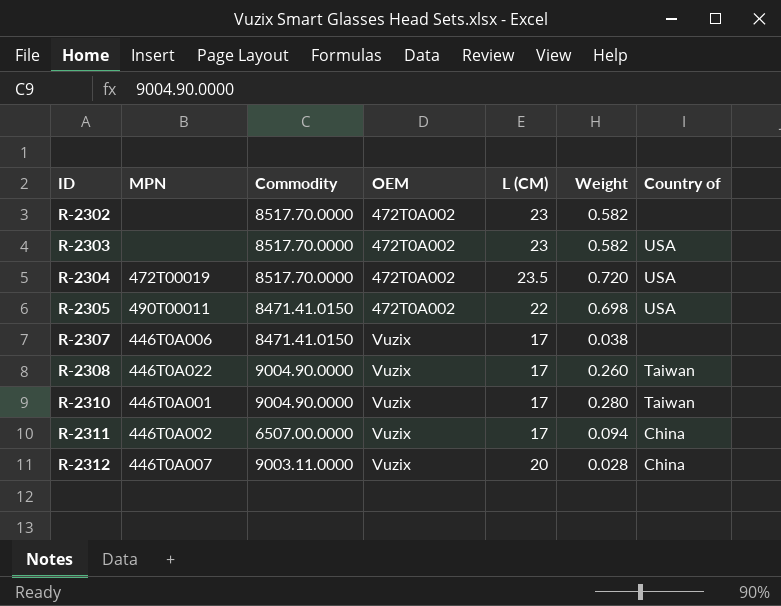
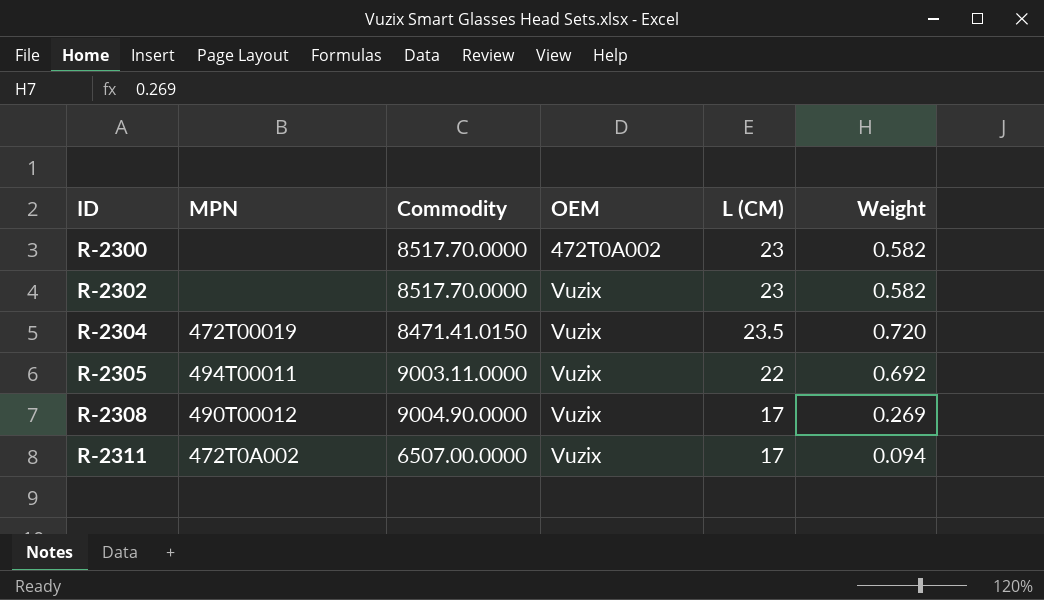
column Country of | position: 7 -> none
row R-2303: none | 8517.70.0000 | 472T0A002 | 23 | 0.582 | USA -> none
row R-2307: 446T0A006 | 8471.41.0150 | Vuzix | 17 | 0.038 | none -> none
row R-2310: 446T0A001 | 9004.90.0000 | Vuzix | 17 | 0.280 | Taiwan -> none
row R-2312: 446T0A007 | 9003.11.0000 | Vuzix | 20 | 0.028 | China -> none
row R-2300: none -> none | 8517.70.0000 | 472T0A002 | 23 | 0.582
R-2302 | OEM: 472T0A002 -> Vuzix
R-2304 | Commodity: 8517.70.0000 -> 8471.41.0150
R-2304 | OEM: 472T0A002 -> Vuzix
R-2305 | MPN: 490T00011 -> 494T00011
R-2305 | Commodity: 8471.41.0150 -> 9003.11.0000
R-2305 | OEM: 472T0A002 -> Vuzix
R-2305 | Weight: 0.698 -> 0.692
R-2308 | MPN: 446T0A022 -> 490T00012
R-2308 | Weight: 0.260 -> 0.269
R-2311 | MPN: 446T0A002 -> 472T0A002

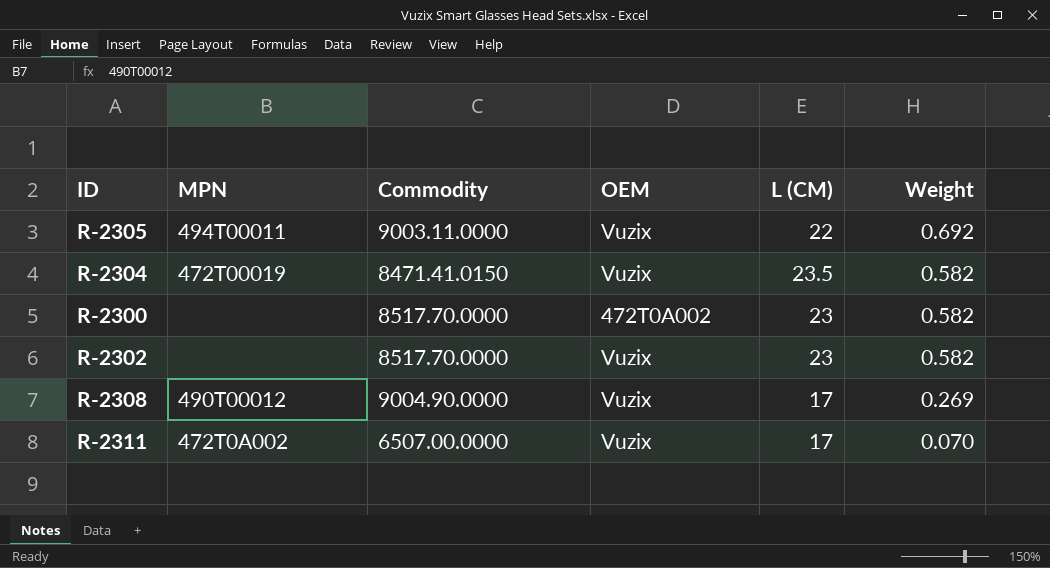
row order: ID ascending -> Weight descending
R-2304 | Weight: 0.720 -> 0.582
R-2311 | Weight: 0.094 -> 0.070

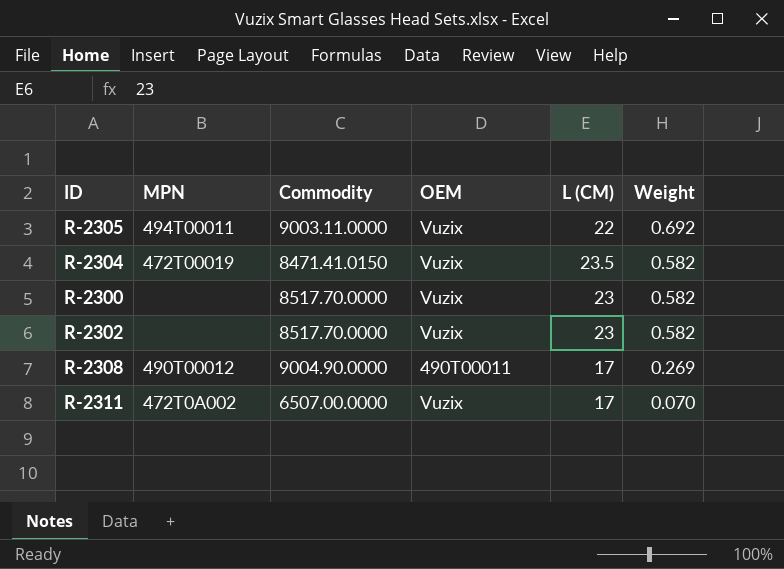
R-2300 | OEM: 472T0A002 -> Vuzix
R-2308 | OEM: Vuzix -> 490T00011

